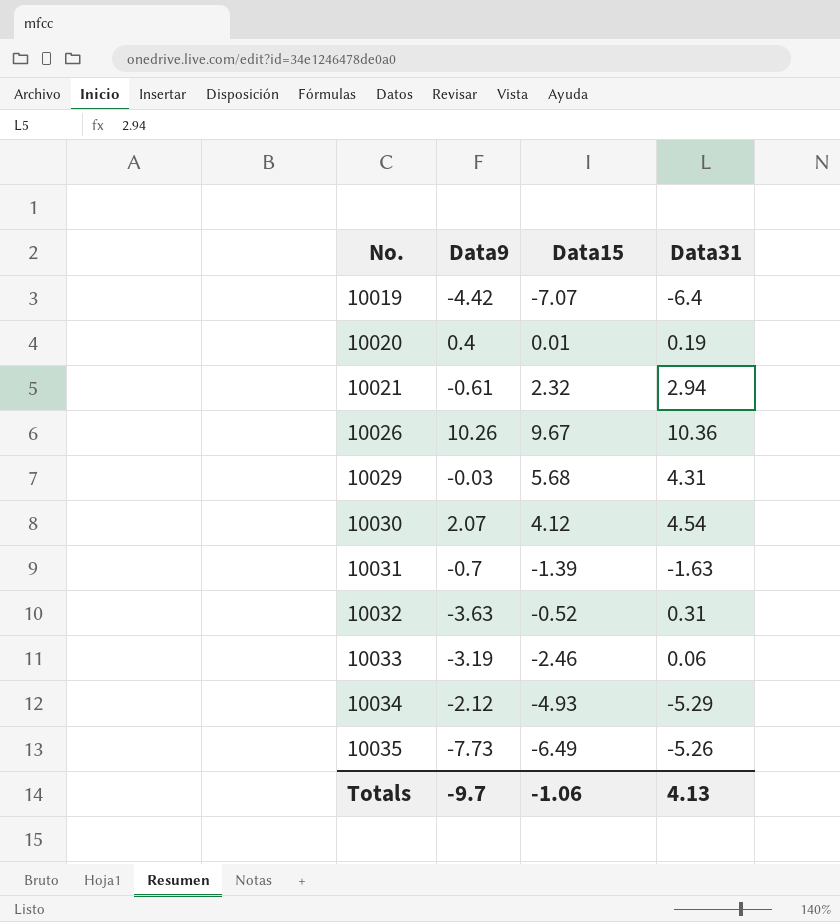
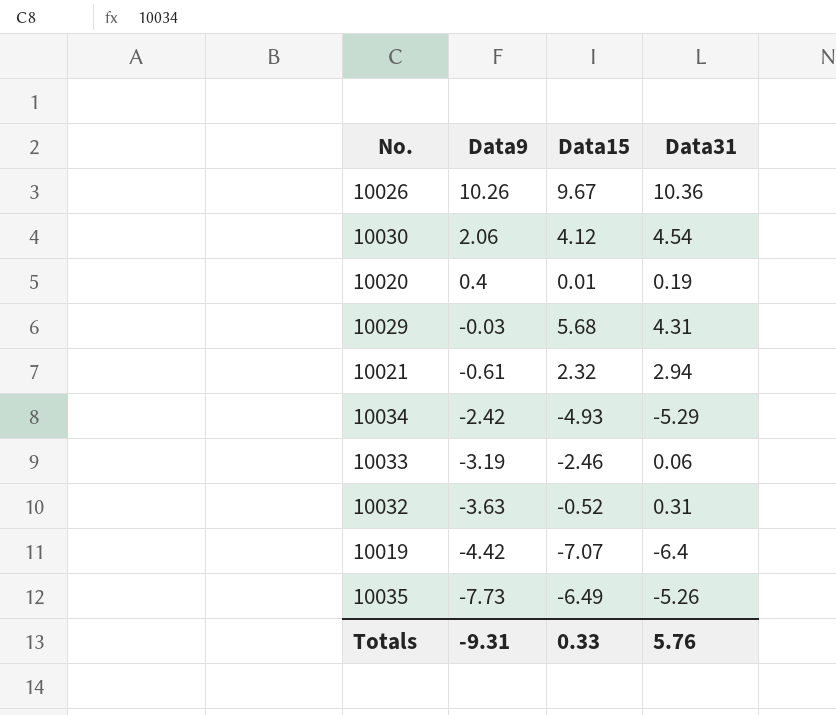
row order: No. ascending -> Data9 descending
row 10031: -0.7 | -1.39 | -1.63 -> none
10030 | Data9: 2.07 -> 2.06
10034 | Data9: -2.12 -> -2.42
Totals | Data9: -9.7 -> -9.31
Totals | Data15: -1.06 -> 0.33
Totals | Data31: 4.13 -> 5.76

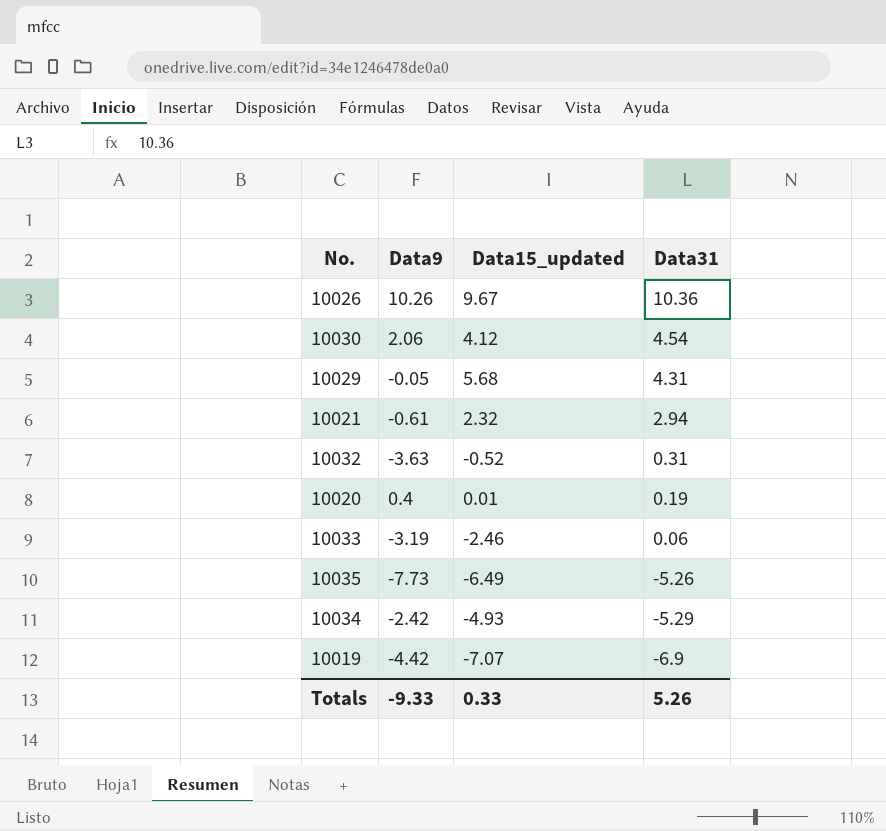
row order: Data9 descending -> Data31 descending
column name: Data15 -> Data15_updated
10029 | Data9: -0.03 -> -0.05
10019 | Data31: -6.4 -> -6.9
Totals | Data9: -9.31 -> -9.33
Totals | Data31: 5.76 -> 5.26

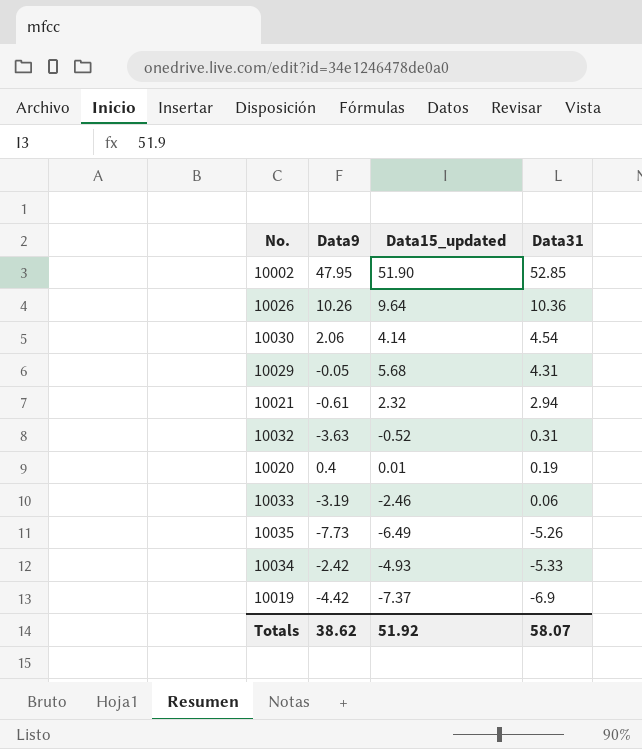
row 10002: none -> 47.95 | 51.90 | 52.85
10026 | Data15_updated: 9.67 -> 9.64
10030 | Data15_updated: 4.12 -> 4.14
10034 | Data31: -5.29 -> -5.33
10019 | Data15_updated: -7.07 -> -7.37
Totals | Data9: -9.33 -> 38.62
Totals | Data15_updated: 0.33 -> 51.92
Totals | Data31: 5.26 -> 58.07

